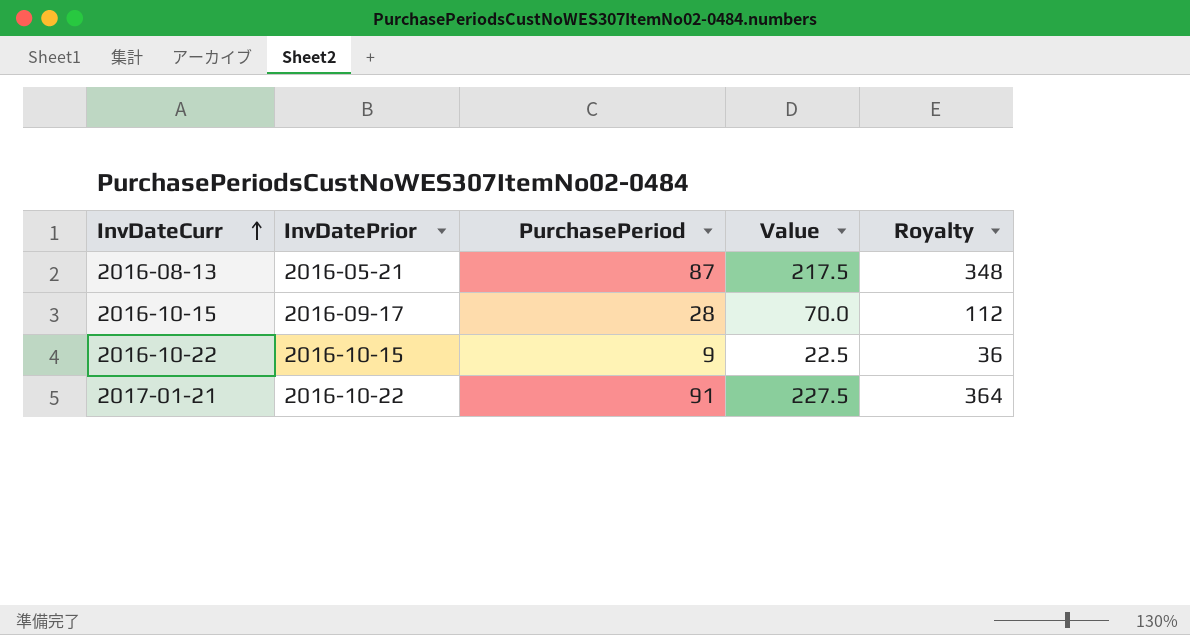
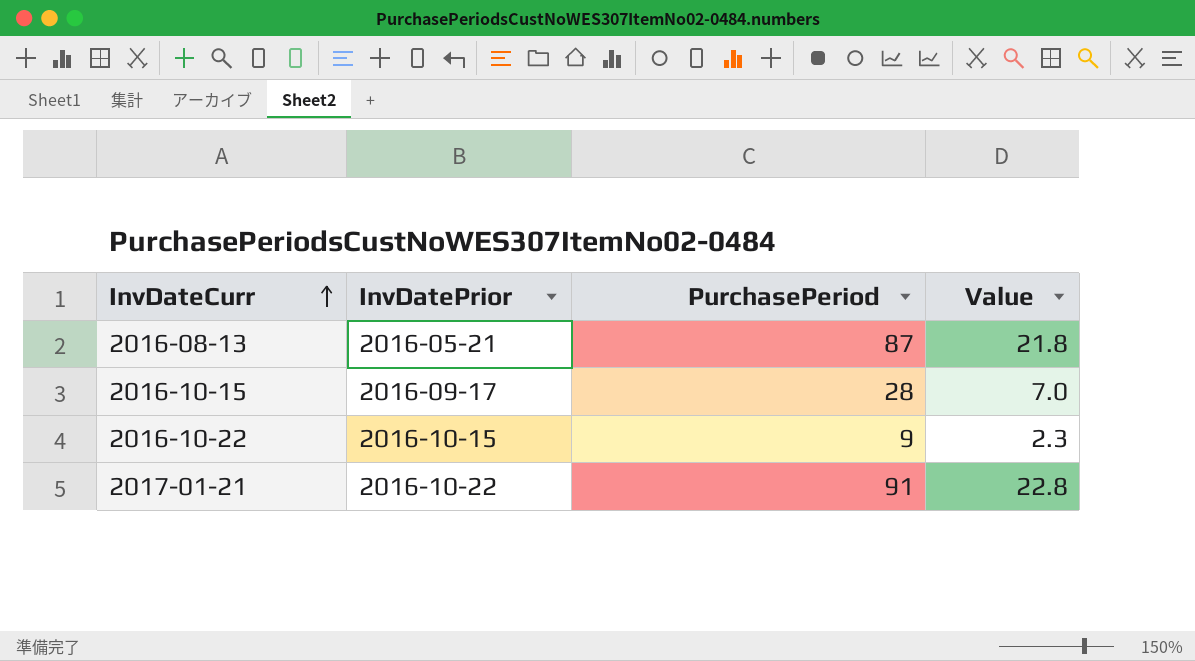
column Royalty | formula: [PurchasePeriod] * 4 -> none
column Value | formula: [PurchasePeriod] * 2.5 -> [PurchasePeriod] * 0.25

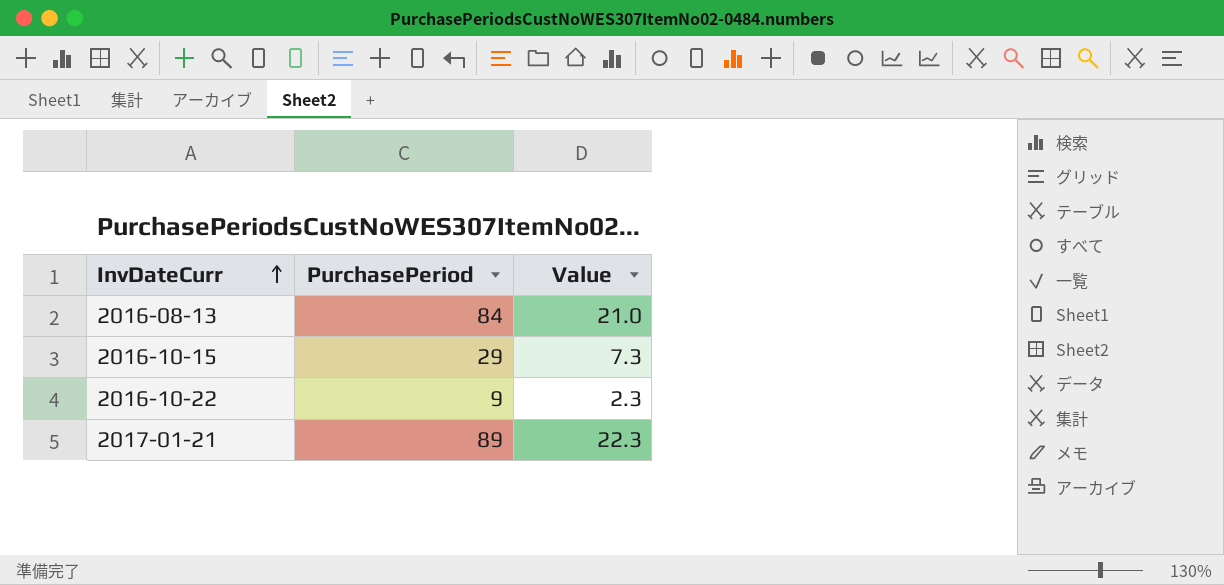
column InvDatePrior | position: 2 -> none
2016-08-13 | PurchasePeriod: 87 -> 84
2016-08-13 | Value: 21.8 -> 21.0
2016-10-15 | PurchasePeriod: 28 -> 29
2016-10-15 | Value: 7.0 -> 7.3
2017-01-21 | PurchasePeriod: 91 -> 89
2017-01-21 | Value: 22.8 -> 22.3

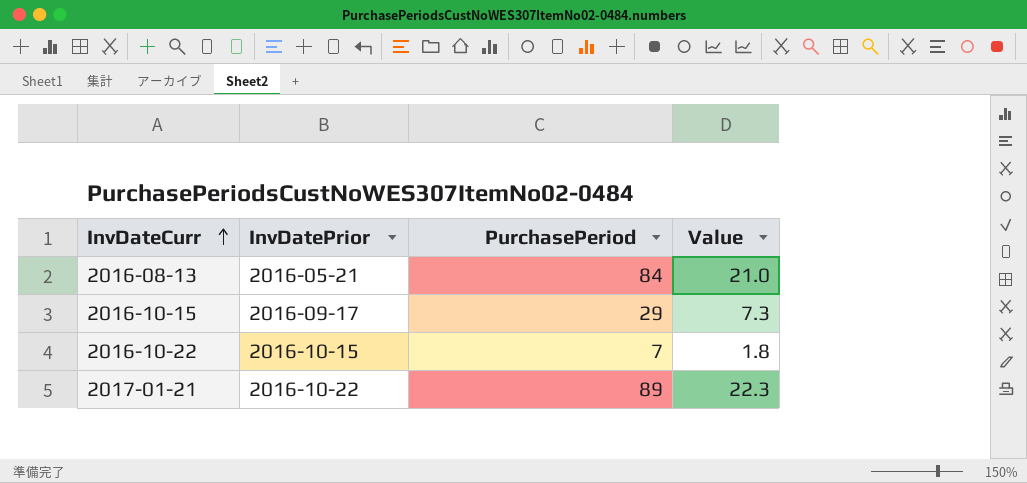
column InvDatePrior | position: none -> 2
2016-10-22 | PurchasePeriod: 9 -> 7
2016-10-22 | Value: 2.3 -> 1.8

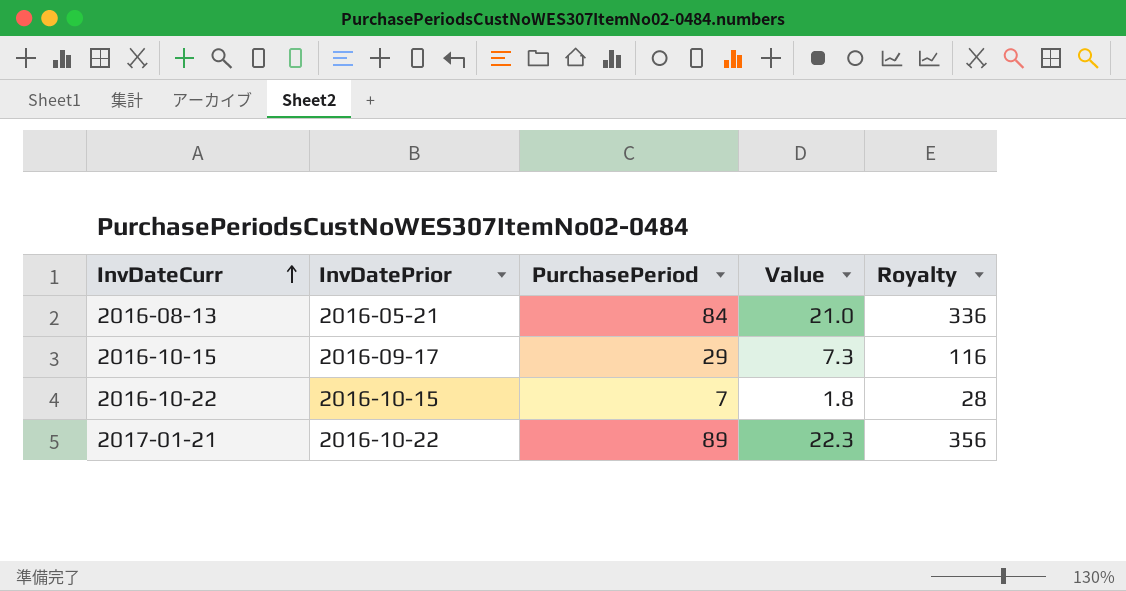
column Royalty | formula: none -> [PurchasePeriod] * 4

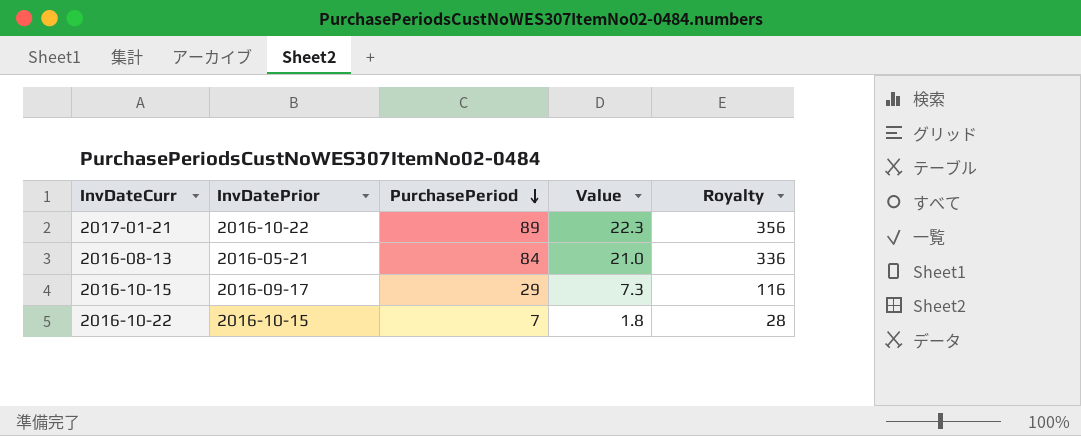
row order: InvDateCurr ascending -> PurchasePeriod descending

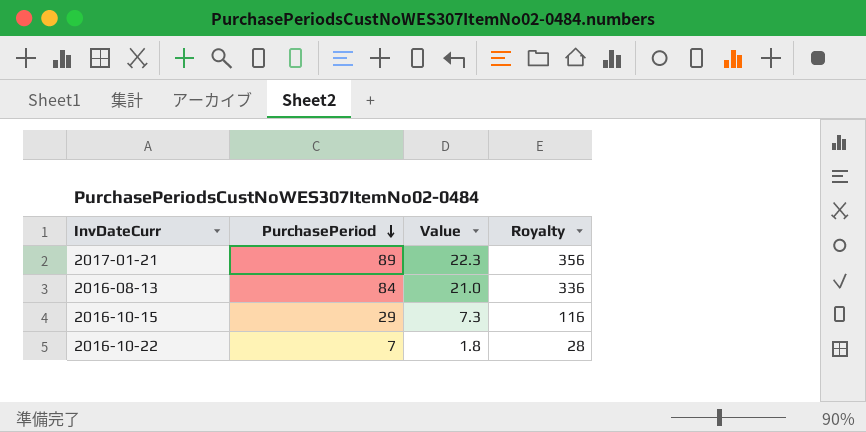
column InvDatePrior | position: 2 -> none

